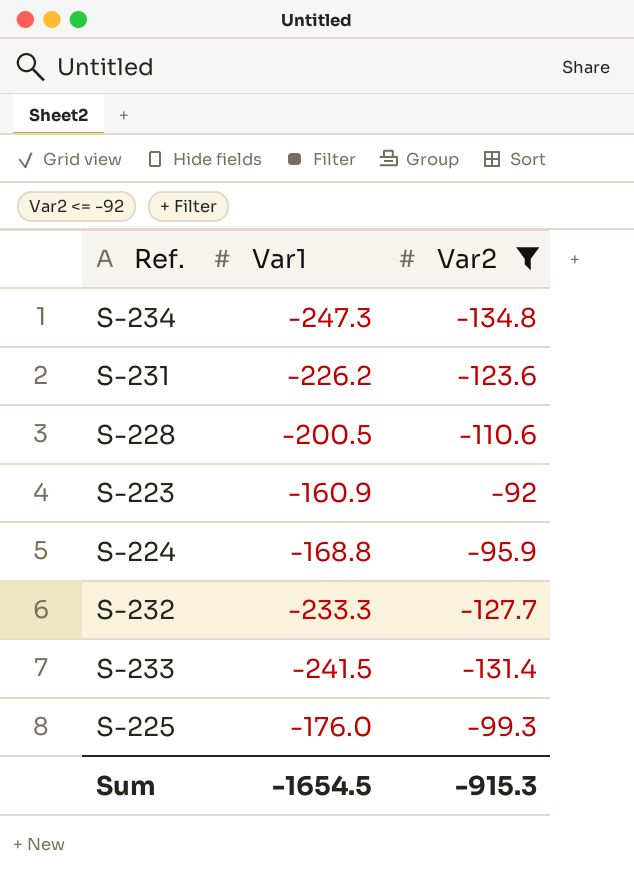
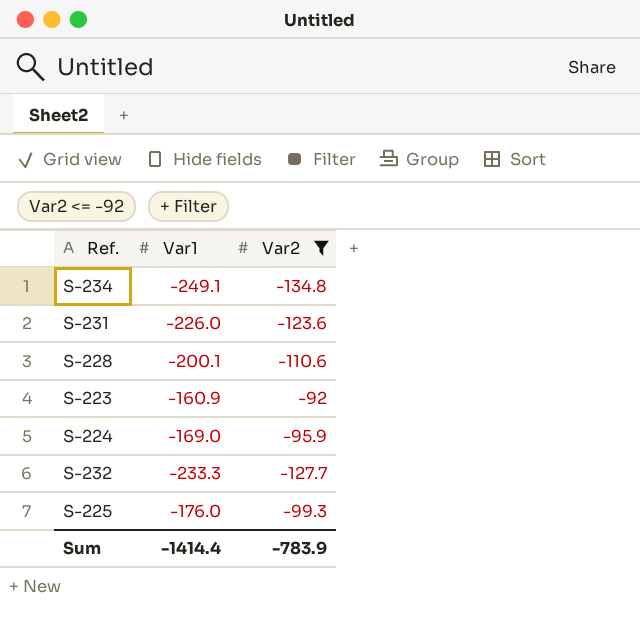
row S-233: -241.5 | -131.4 -> none
S-234 | Var1: -247.3 -> -249.1
S-231 | Var1: -226.2 -> -226.0
S-228 | Var1: -200.5 -> -200.1
S-224 | Var1: -168.8 -> -169.0
Sum | Var1: -1654.5 -> -1414.4
Sum | Var2: -915.3 -> -783.9

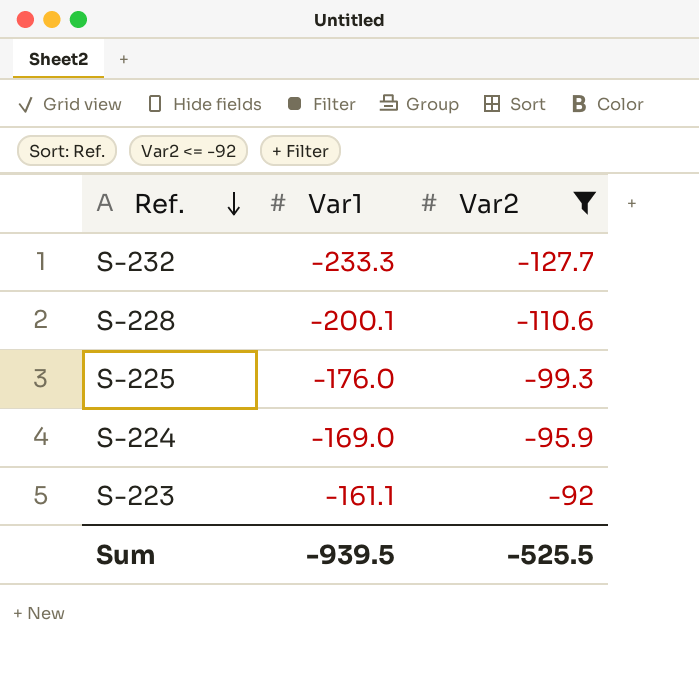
row order: none -> Ref. descending
row S-234: -249.1 | -134.8 -> none
row S-231: -226.0 | -123.6 -> none
S-223 | Var1: -160.9 -> -161.1
Sum | Var1: -1414.4 -> -939.5
Sum | Var2: -783.9 -> -525.5

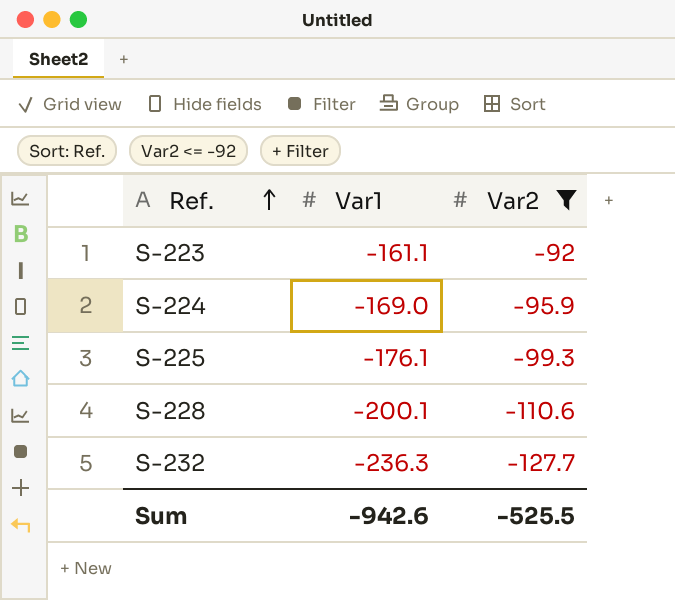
row order: Ref. descending -> Ref. ascending
S-225 | Var1: -176.0 -> -176.1
S-232 | Var1: -233.3 -> -236.3
Sum | Var1: -939.5 -> -942.6

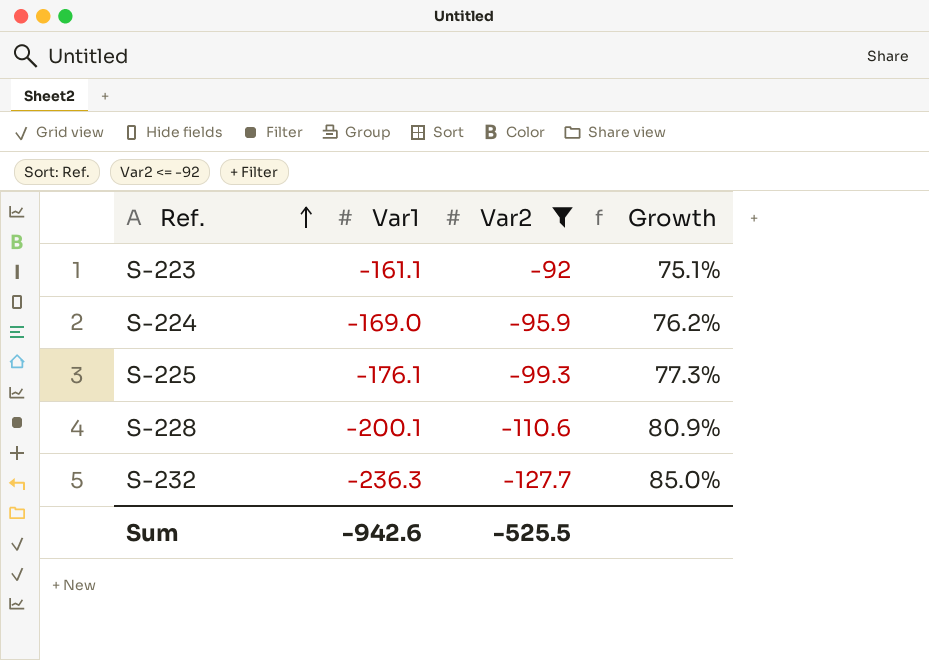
column Growth | formula: none -> ([Var1] - [Var2]) / [Var2]

